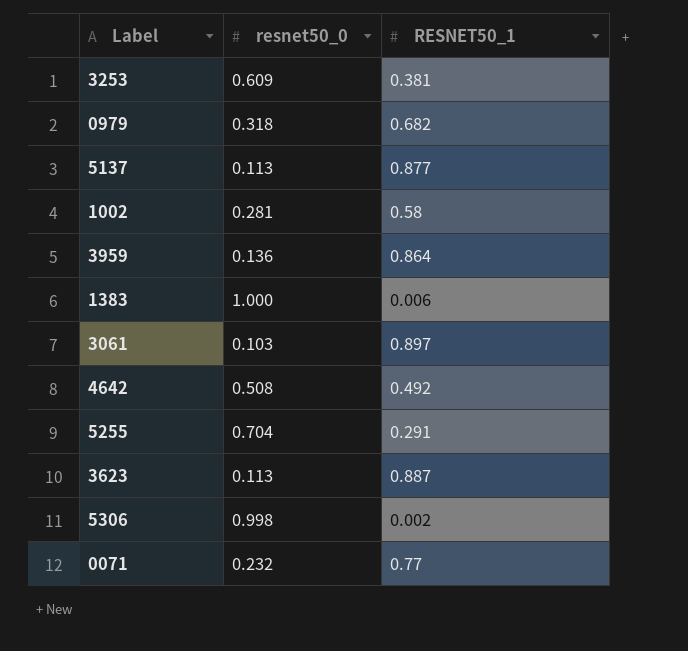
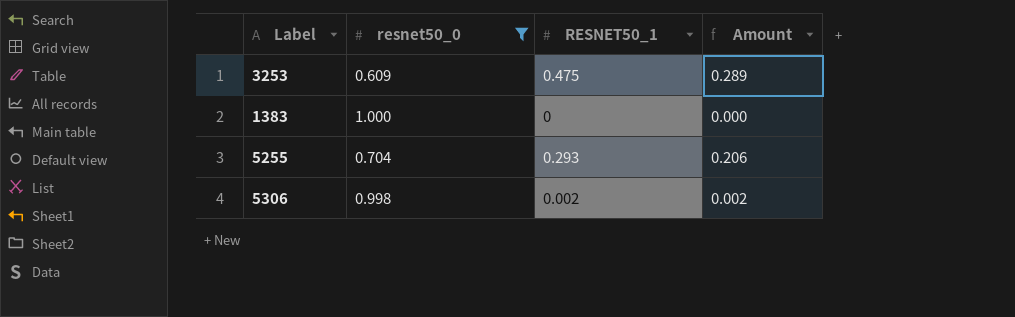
filter: none -> resnet50_0 >= 0.609
column Amount | formula: none -> [resnet50_0] * [RESNET50_1]
3253 | RESNET50_1: 0.381 -> 0.475
1383 | RESNET50_1: 0.006 -> 0
5255 | RESNET50_1: 0.291 -> 0.293

